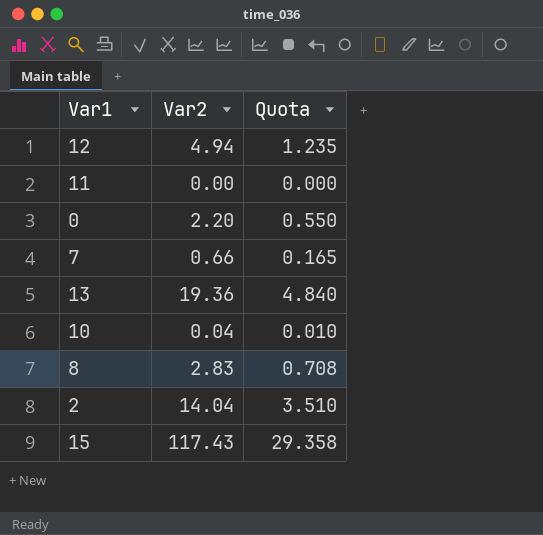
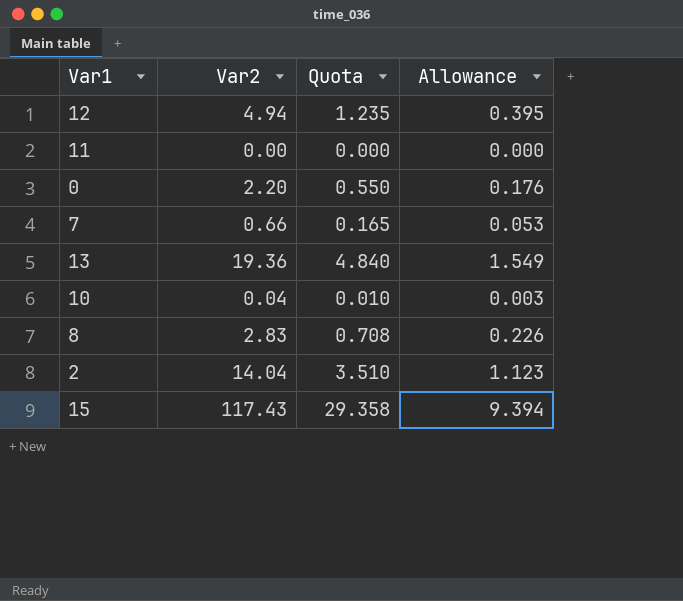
column Allowance | formula: none -> [Var2] * 0.08

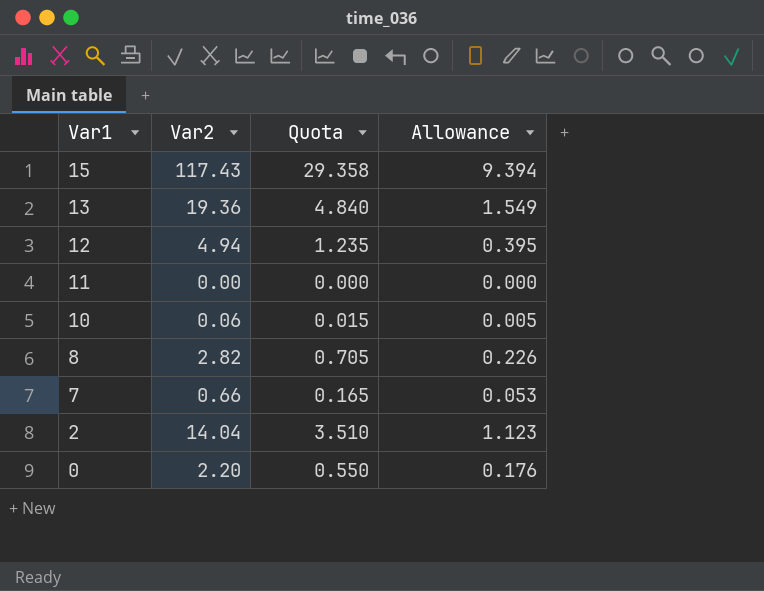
row order: none -> Var1 descending
10 | Var2: 0.04 -> 0.06
10 | Quota: 0.010 -> 0.015
10 | Allowance: 0.003 -> 0.005
8 | Var2: 2.83 -> 2.82
8 | Quota: 0.708 -> 0.705

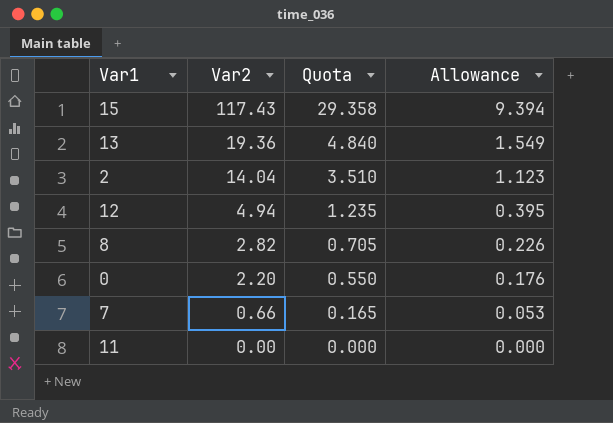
row order: Var1 descending -> Var2 descending
row 10: 0.06 | 0.015 | 0.005 -> none

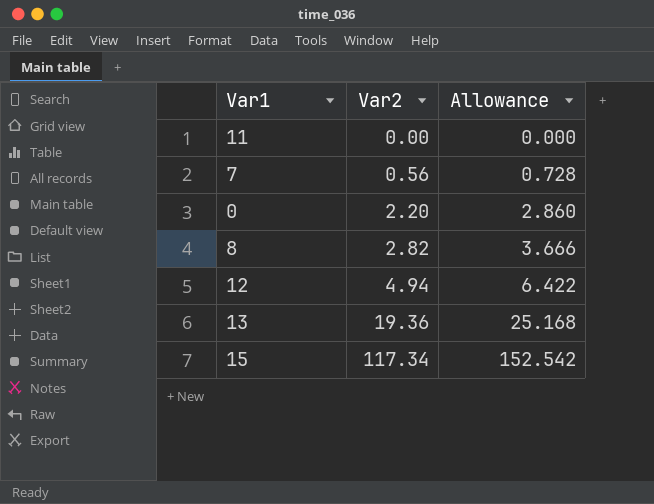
row order: Var2 descending -> Var2 ascending
column Quota | formula: [Var2] * 0.25 -> none
column Allowance | formula: [Var2] * 0.08 -> [Var2] * 1.3
row 2: 14.04 | 3.510 | 1.123 -> none
7 | Var2: 0.66 -> 0.56
15 | Var2: 117.43 -> 117.34

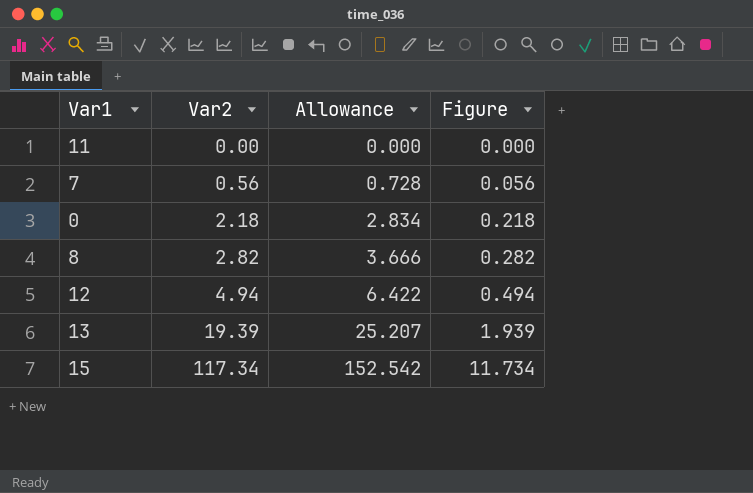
column Figure | formula: none -> [Var2] * 0.1
0 | Var2: 2.20 -> 2.18
0 | Allowance: 2.860 -> 2.834
13 | Var2: 19.36 -> 19.39
13 | Allowance: 25.168 -> 25.207

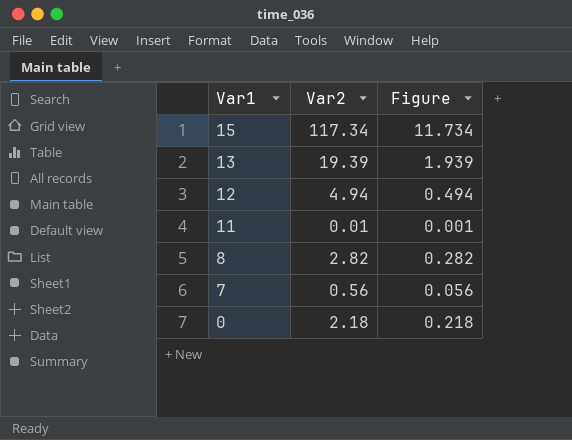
row order: Var2 ascending -> Var1 descending
column Allowance | formula: [Var2] * 1.3 -> none
11 | Var2: 0.00 -> 0.01
11 | Figure: 0.000 -> 0.001

